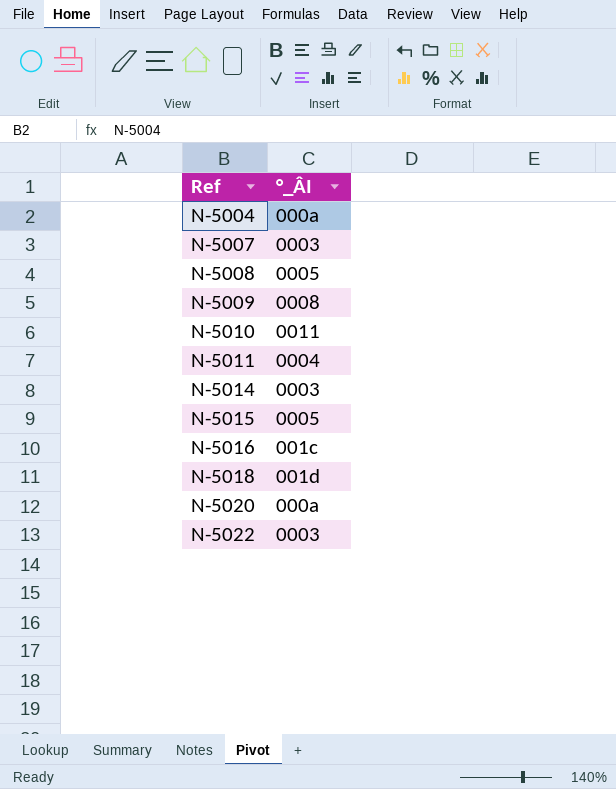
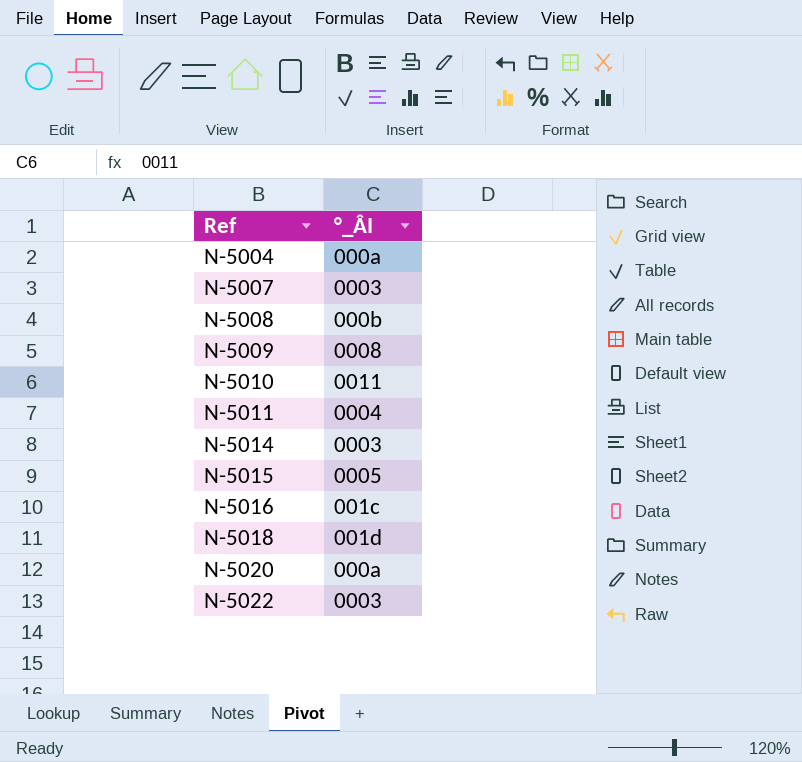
N-5008 | °_ÂI: 0005 -> 000b

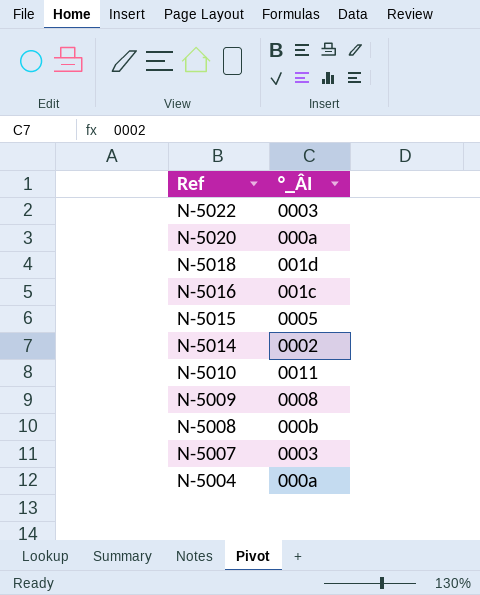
row order: Ref ascending -> Ref descending
row N-5011: 0004 -> none
N-5014 | °_ÂI: 0003 -> 0002

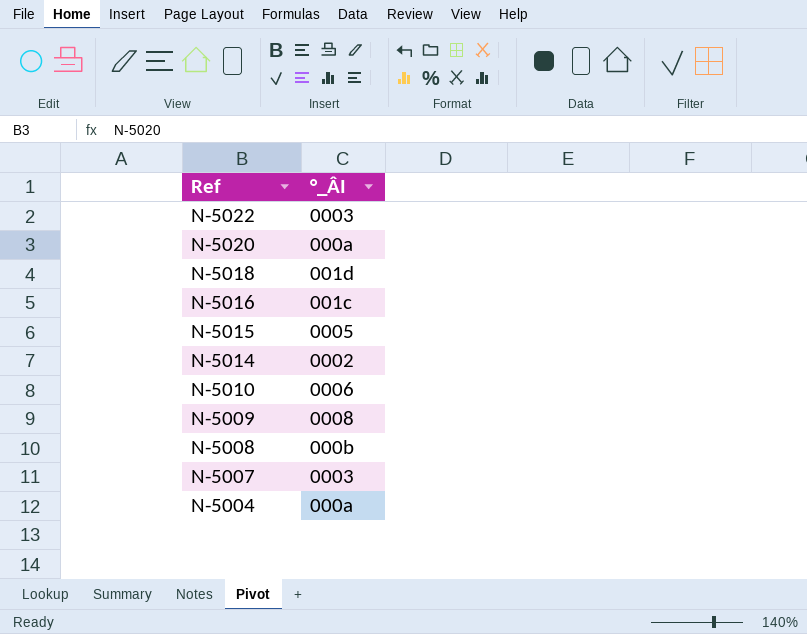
N-5010 | °_ÂI: 0011 -> 0006

